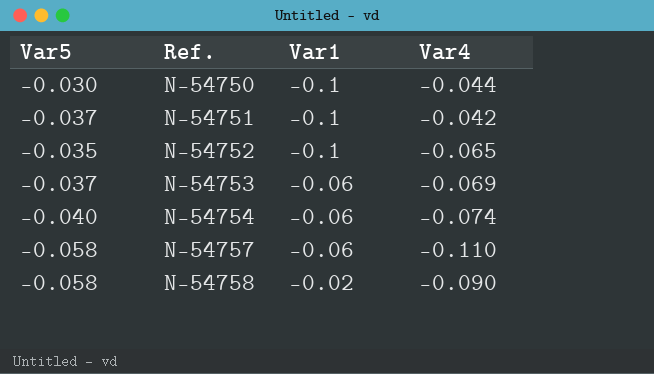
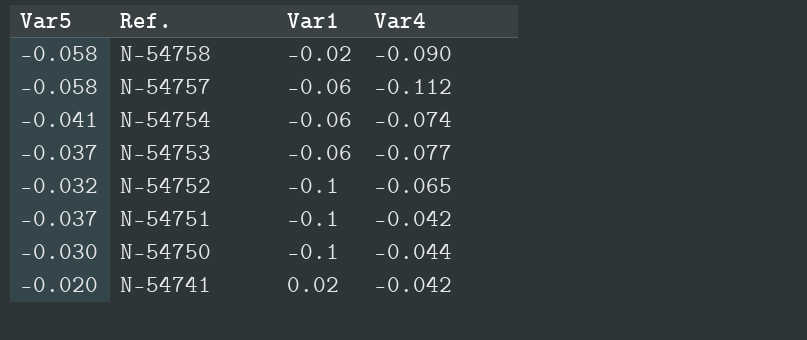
row order: Ref. ascending -> Ref. descending
N-54757 | Var4: -0.110 -> -0.112
N-54754 | Var5: -0.040 -> -0.041
N-54753 | Var4: -0.069 -> -0.077
N-54752 | Var5: -0.035 -> -0.032
row N-54741: none -> -0.020 | 0.02 | -0.042

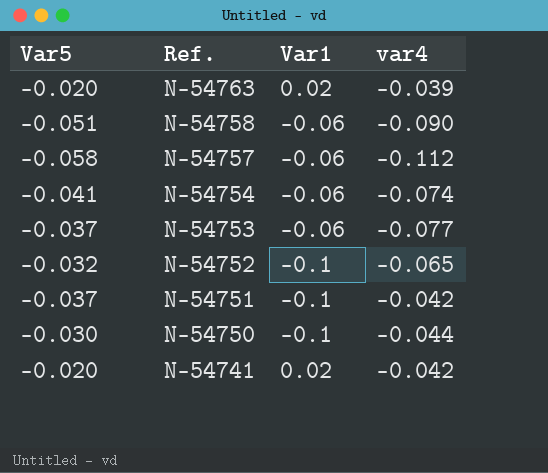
column name: Var4 -> var4
row N-54763: none -> -0.020 | 0.02 | -0.039
N-54758 | Var5: -0.058 -> -0.051
N-54758 | Var1: -0.02 -> -0.06

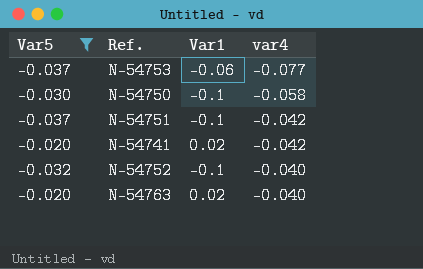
filter: none -> Var5 >= -0.037
row order: Ref. descending -> var4 ascending
N-54750 | var4: -0.044 -> -0.058
N-54752 | var4: -0.065 -> -0.040
N-54763 | var4: -0.039 -> -0.040

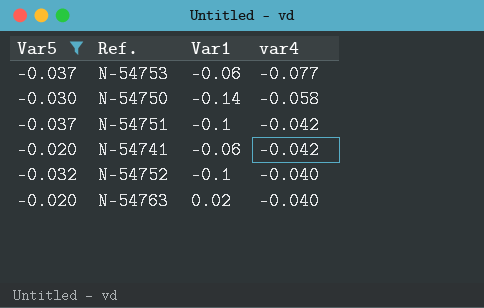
N-54750 | Var1: -0.1 -> -0.14
N-54741 | Var1: 0.02 -> -0.06

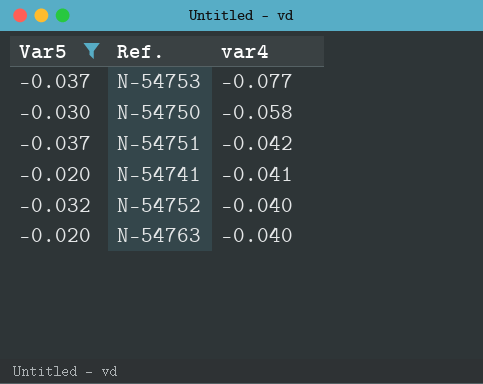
column Var1 | position: 3 -> none
N-54741 | var4: -0.042 -> -0.041

